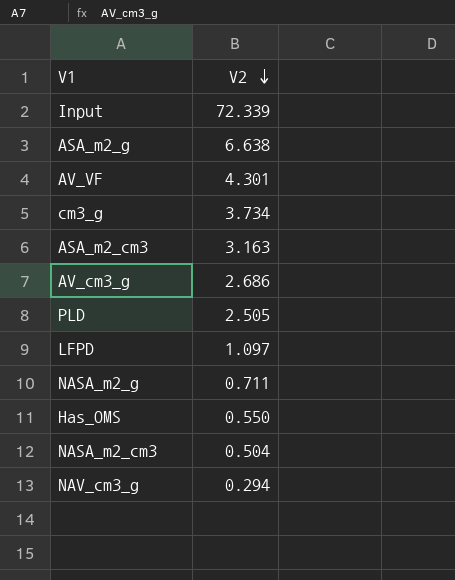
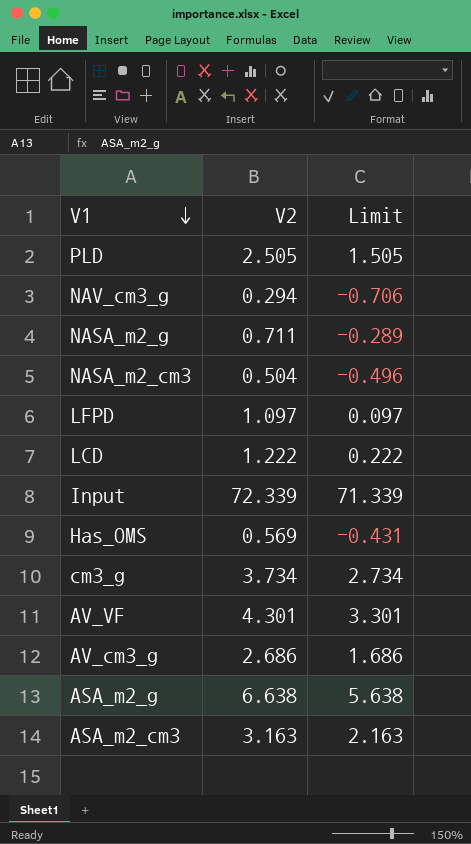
row order: V2 descending -> V1 descending
column Limit | formula: none -> [V2] - 1
row LCD: none -> 1.222 | 0.222
Has_OMS | V2: 0.550 -> 0.569

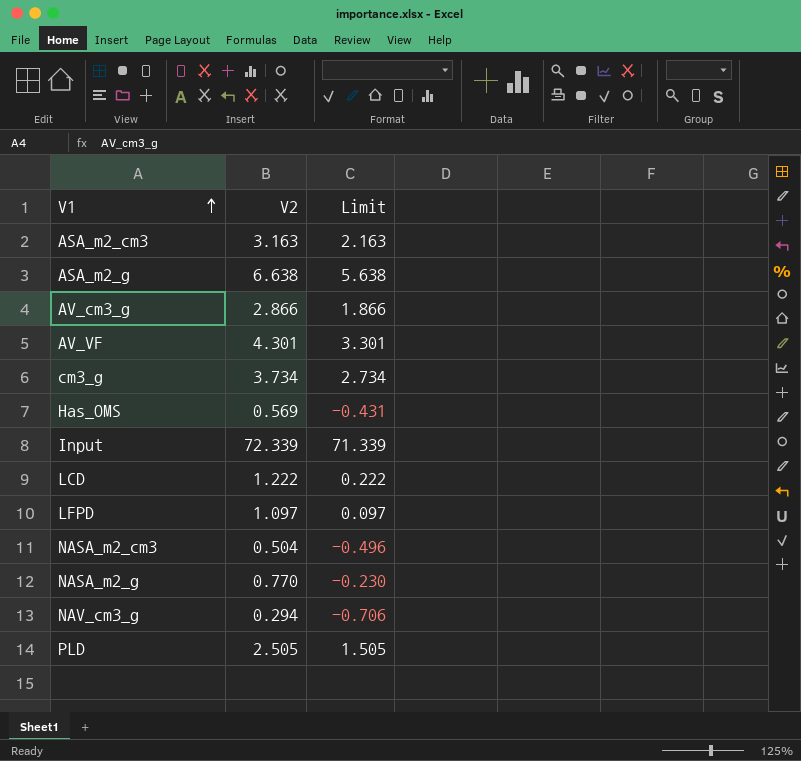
row order: V1 descending -> V1 ascending
AV_cm3_g | V2: 2.686 -> 2.866
AV_cm3_g | Limit: 1.686 -> 1.866
NASA_m2_g | V2: 0.711 -> 0.770
NASA_m2_g | Limit: -0.289 -> -0.230

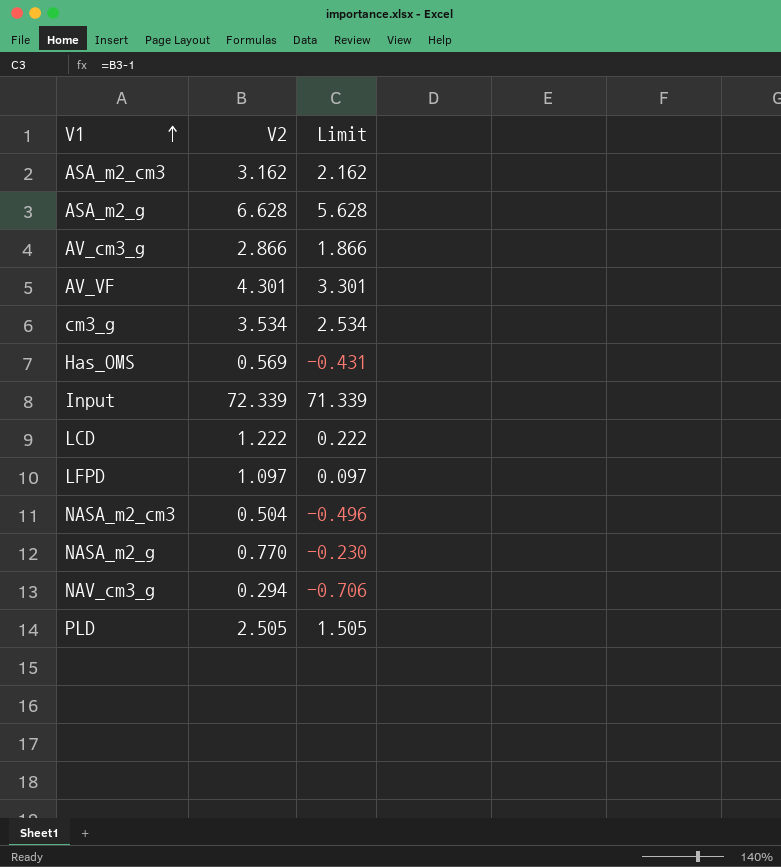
ASA_m2_cm3 | V2: 3.163 -> 3.162
ASA_m2_cm3 | Limit: 2.163 -> 2.162
ASA_m2_g | V2: 6.638 -> 6.628
ASA_m2_g | Limit: 5.638 -> 5.628
cm3_g | V2: 3.734 -> 3.534
cm3_g | Limit: 2.734 -> 2.534

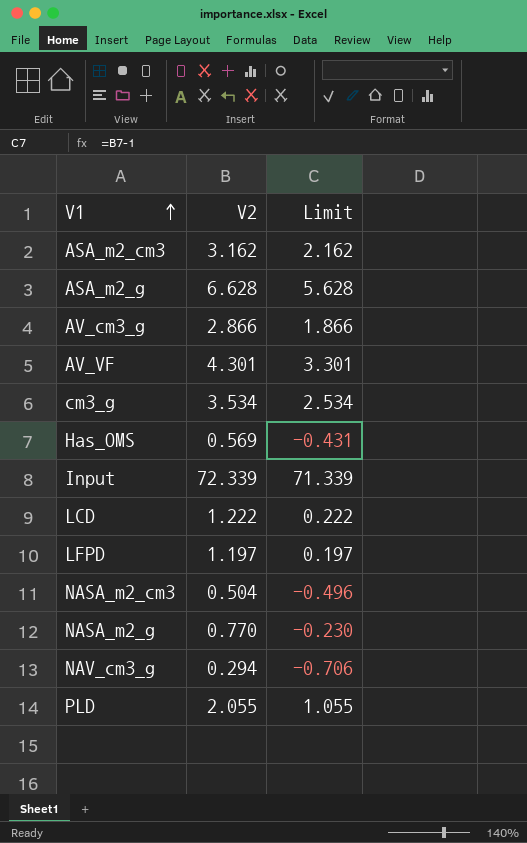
LFPD | V2: 1.097 -> 1.197
LFPD | Limit: 0.097 -> 0.197
PLD | V2: 2.505 -> 2.055
PLD | Limit: 1.505 -> 1.055

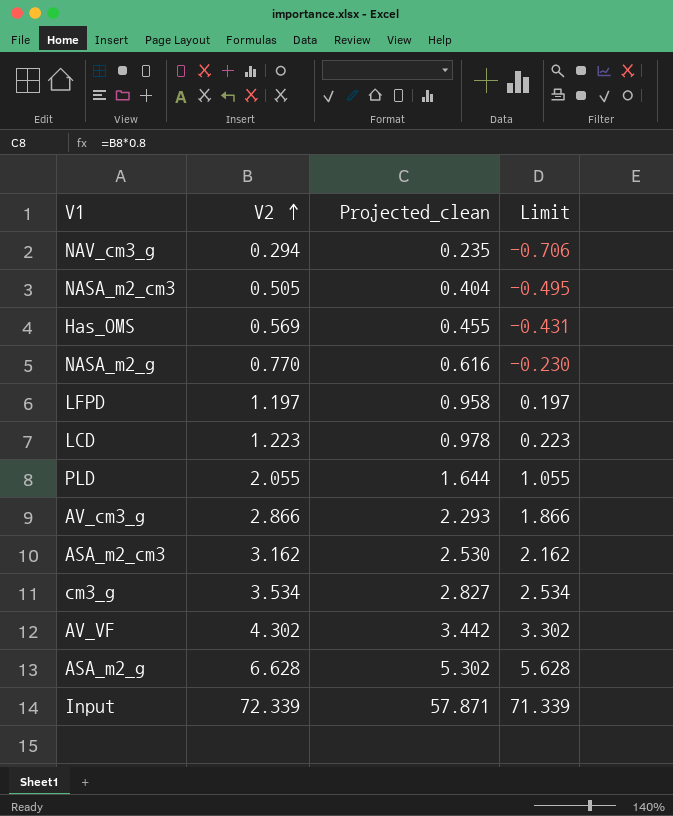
row order: V1 ascending -> V2 ascending
column Projected_clean | formula: none -> [V2] * 0.8
NASA_m2_cm3 | V2: 0.504 -> 0.505
NASA_m2_cm3 | Limit: -0.496 -> -0.495
LCD | V2: 1.222 -> 1.223
LCD | Limit: 0.222 -> 0.223
AV_VF | V2: 4.301 -> 4.302
AV_VF | Limit: 3.301 -> 3.302

